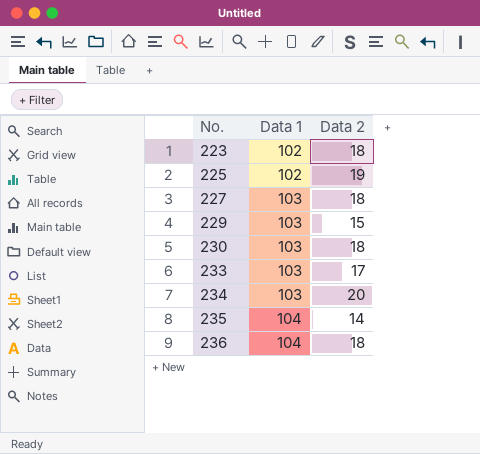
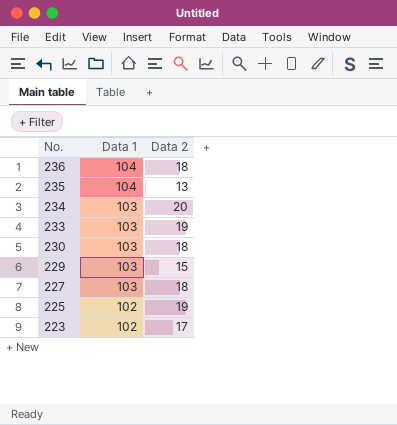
row order: No. ascending -> No. descending
235 | Data 2: 14 -> 13
233 | Data 2: 17 -> 19
223 | Data 2: 18 -> 17

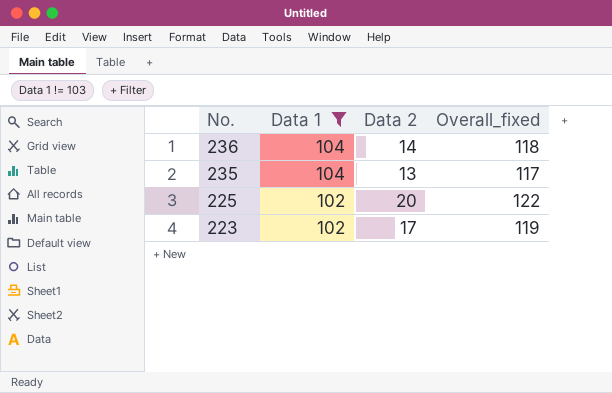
filter: none -> Data 1 != 103
column Overall_fixed | formula: none -> [Data 1] + [Data 2]
236 | Data 2: 18 -> 14
225 | Data 2: 19 -> 20

